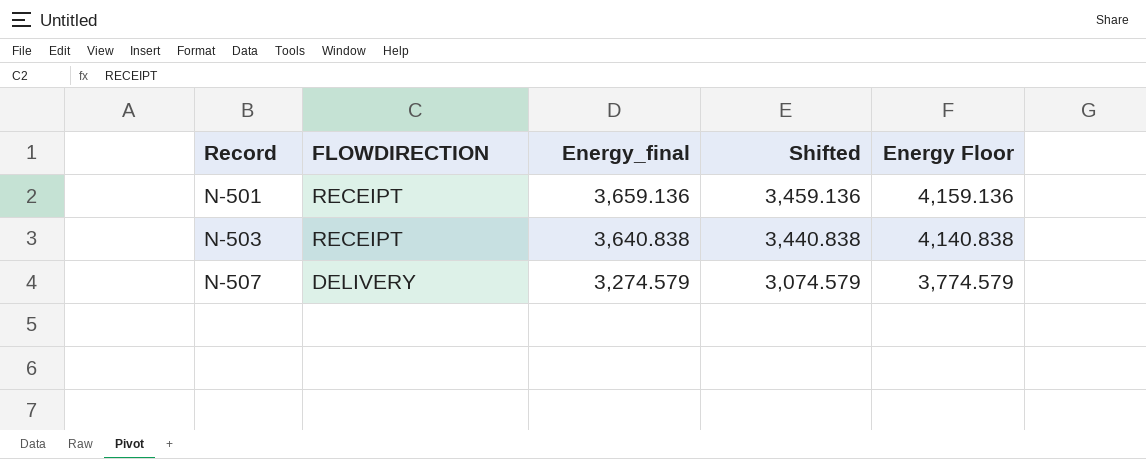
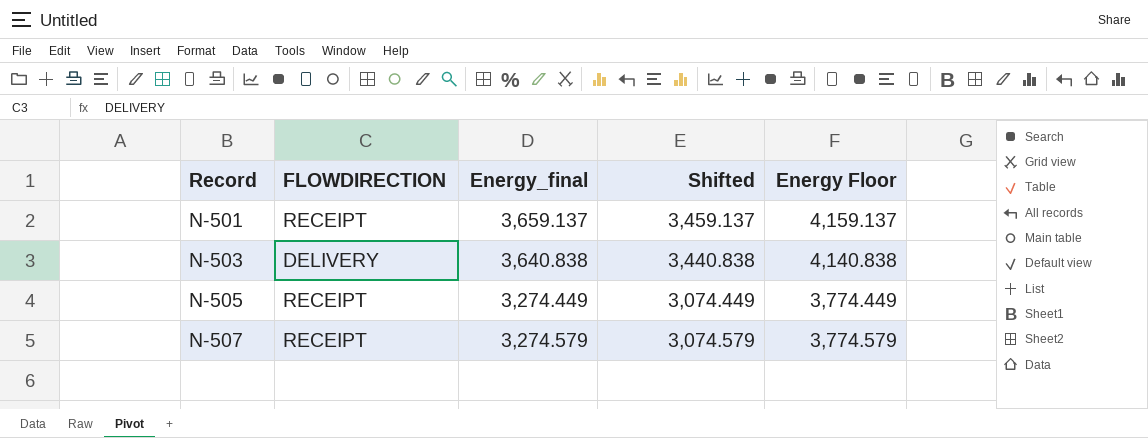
N-501 | Energy_final: 3,659.136 -> 3,659.137
N-501 | Shifted: 3,459.136 -> 3,459.137
N-501 | Energy Floor: 4,159.136 -> 4,159.137
N-503 | FLOWDIRECTION: RECEIPT -> DELIVERY
row N-505: none -> RECEIPT | 3,274.449 | 3,074.449 | 3,774.449
N-507 | FLOWDIRECTION: DELIVERY -> RECEIPT

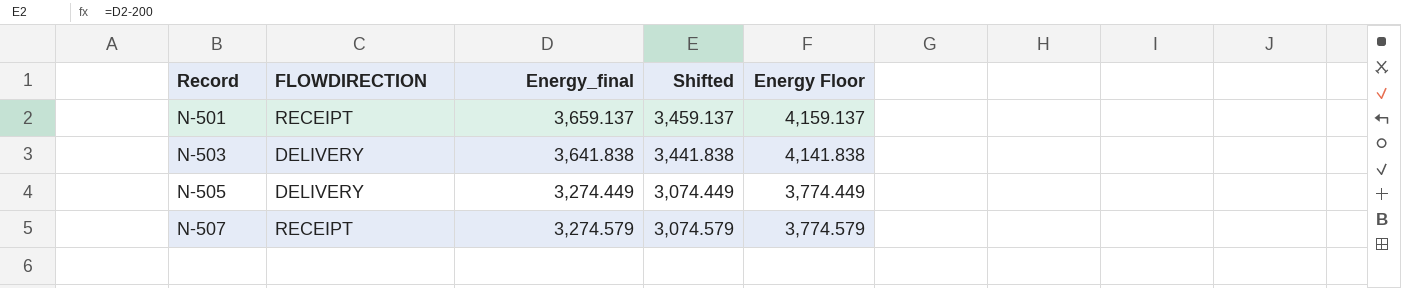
N-503 | Energy_final: 3,640.838 -> 3,641.838
N-503 | Shifted: 3,440.838 -> 3,441.838
N-503 | Energy Floor: 4,140.838 -> 4,141.838
N-505 | FLOWDIRECTION: RECEIPT -> DELIVERY

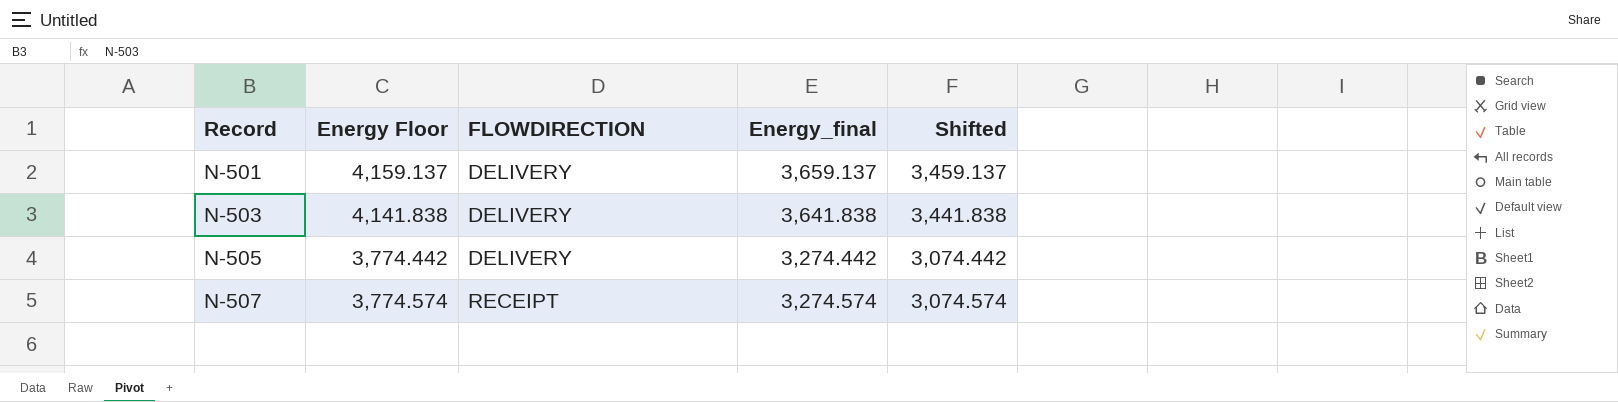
column Energy Floor | position: 5 -> 2
N-501 | FLOWDIRECTION: RECEIPT -> DELIVERY
N-505 | Energy Floor: 3,774.449 -> 3,774.442
N-505 | Energy_final: 3,274.449 -> 3,274.442
N-505 | Shifted: 3,074.449 -> 3,074.442
N-507 | Energy Floor: 3,774.579 -> 3,774.574
N-507 | Energy_final: 3,274.579 -> 3,274.574
N-507 | Shifted: 3,074.579 -> 3,074.574

